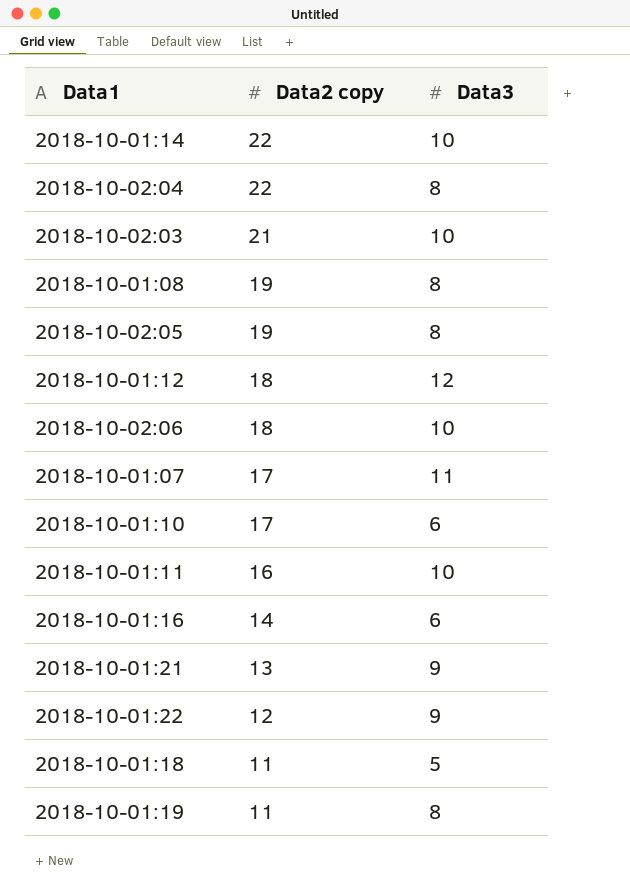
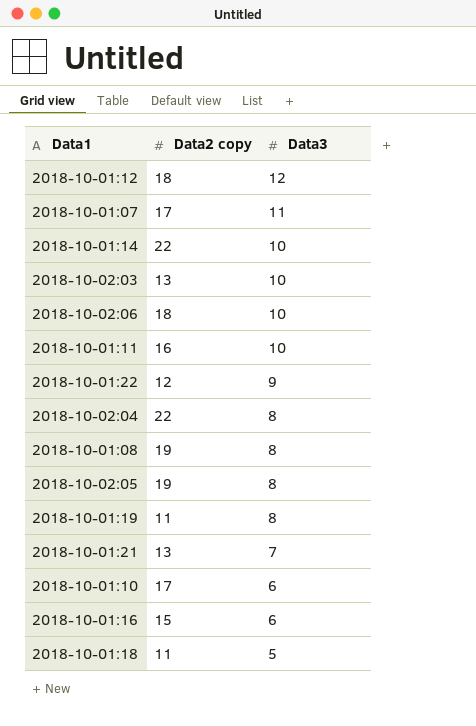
row order: Data2 copy descending -> Data3 descending
2018-10-02:03 | Data2 copy: 21 -> 13
2018-10-01:21 | Data3: 9 -> 7
2018-10-01:16 | Data2 copy: 14 -> 15

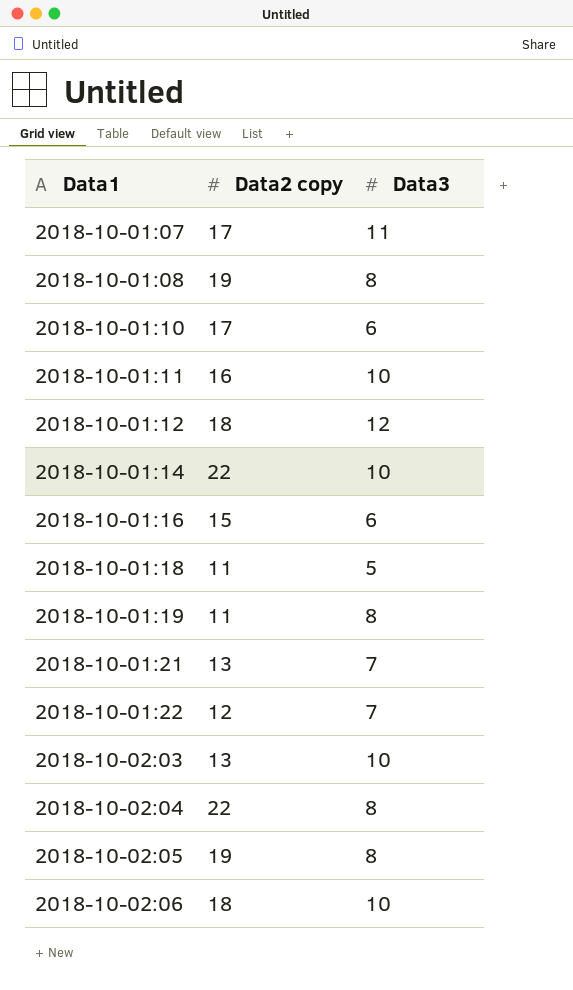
row order: Data3 descending -> Data1 ascending
2018-10-01:22 | Data3: 9 -> 7

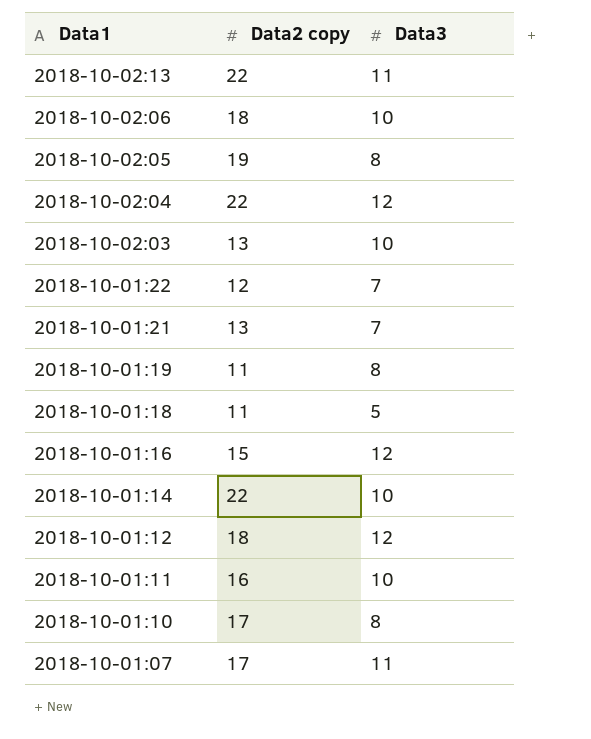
row order: Data1 ascending -> Data1 descending
row 2018-10-01:08: 19 | 8 -> none
row 2018-10-02:13: none -> 22 | 11
2018-10-02:04 | Data3: 8 -> 12
2018-10-01:16 | Data3: 6 -> 12
2018-10-01:10 | Data3: 6 -> 8

